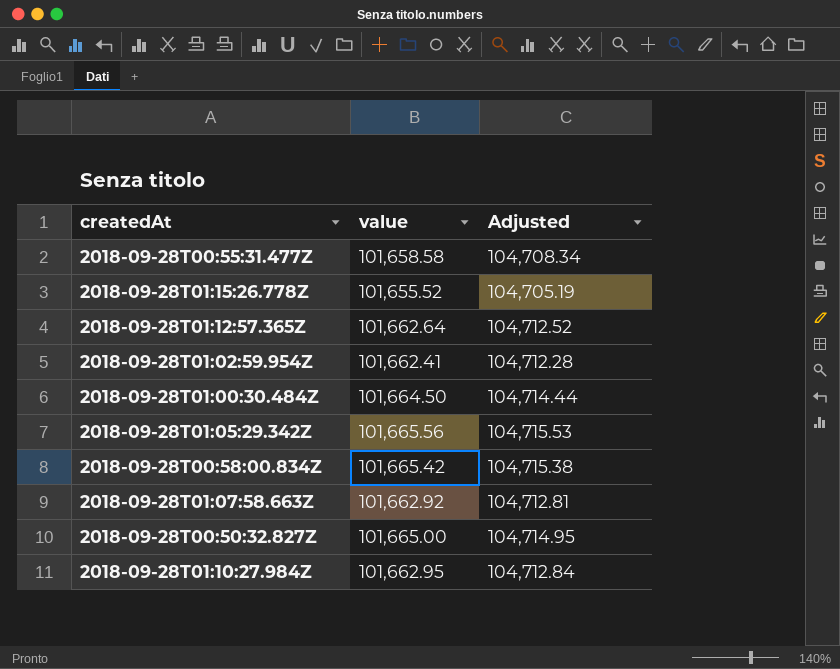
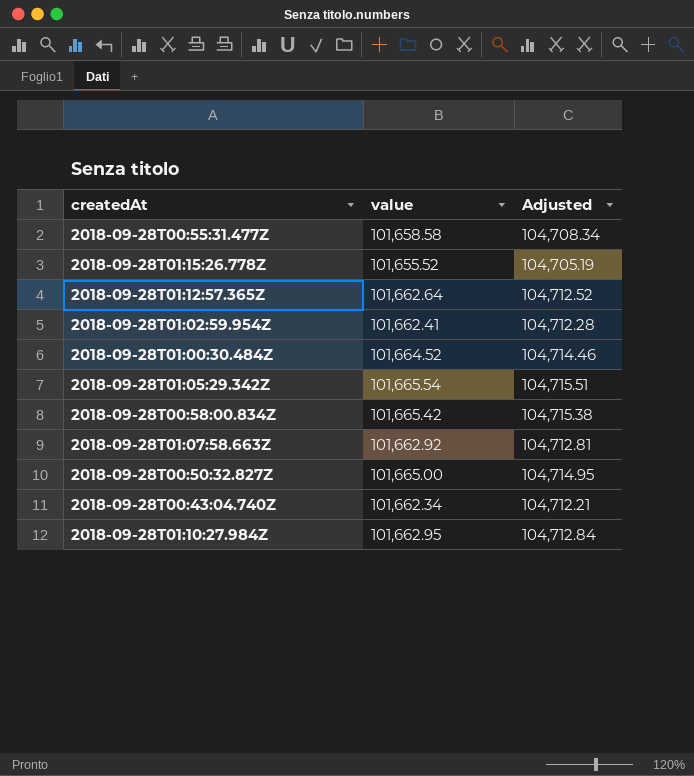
2018-09-28T01:00:30.484Z | value: 101,664.50 -> 101,664.52
2018-09-28T01:00:30.484Z | Adjusted: 104,714.44 -> 104,714.46
2018-09-28T01:05:29.342Z | value: 101,665.56 -> 101,665.54
2018-09-28T01:05:29.342Z | Adjusted: 104,715.53 -> 104,715.51
row 2018-09-28T00:43:04.740Z: none -> 101,662.34 | 104,712.21

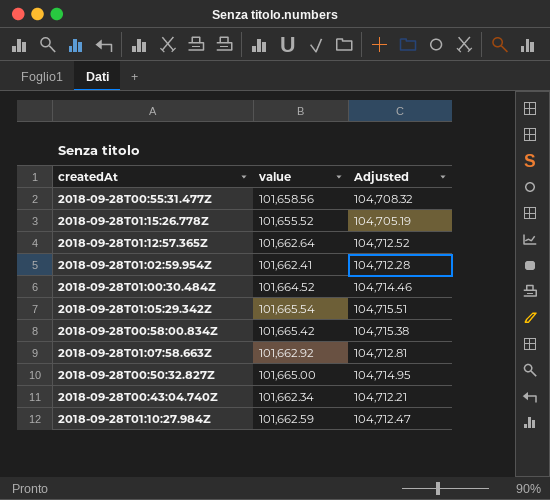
2018-09-28T00:55:31.477Z | value: 101,658.58 -> 101,658.56
2018-09-28T00:55:31.477Z | Adjusted: 104,708.34 -> 104,708.32
2018-09-28T01:10:27.984Z | value: 101,662.95 -> 101,662.59
2018-09-28T01:10:27.984Z | Adjusted: 104,712.84 -> 104,712.47

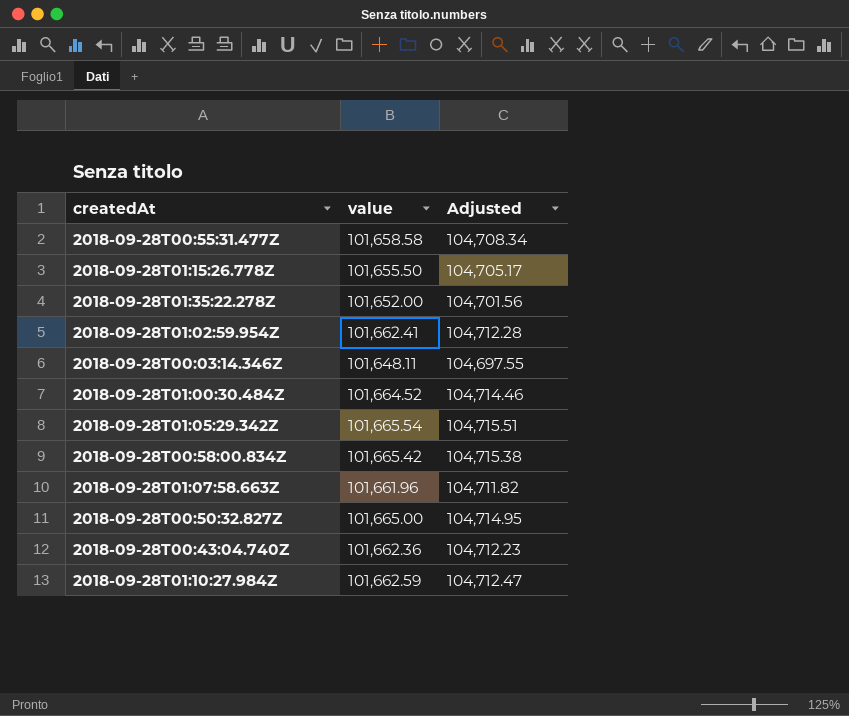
row 2018-09-28T01:12:57.365Z: 101,662.64 | 104,712.52 -> none
2018-09-28T00:55:31.477Z | value: 101,658.56 -> 101,658.58
2018-09-28T00:55:31.477Z | Adjusted: 104,708.32 -> 104,708.34
2018-09-28T01:15:26.778Z | value: 101,655.52 -> 101,655.50
2018-09-28T01:15:26.778Z | Adjusted: 104,705.19 -> 104,705.17
row 2018-09-28T01:35:22.278Z: none -> 101,652.00 | 104,701.56
row 2018-09-28T00:03:14.346Z: none -> 101,648.11 | 104,697.55
2018-09-28T01:07:58.663Z | value: 101,662.92 -> 101,661.96
2018-09-28T01:07:58.663Z | Adjusted: 104,712.81 -> 104,711.82
2018-09-28T00:43:04.740Z | value: 101,662.34 -> 101,662.36
2018-09-28T00:43:04.740Z | Adjusted: 104,712.21 -> 104,712.23

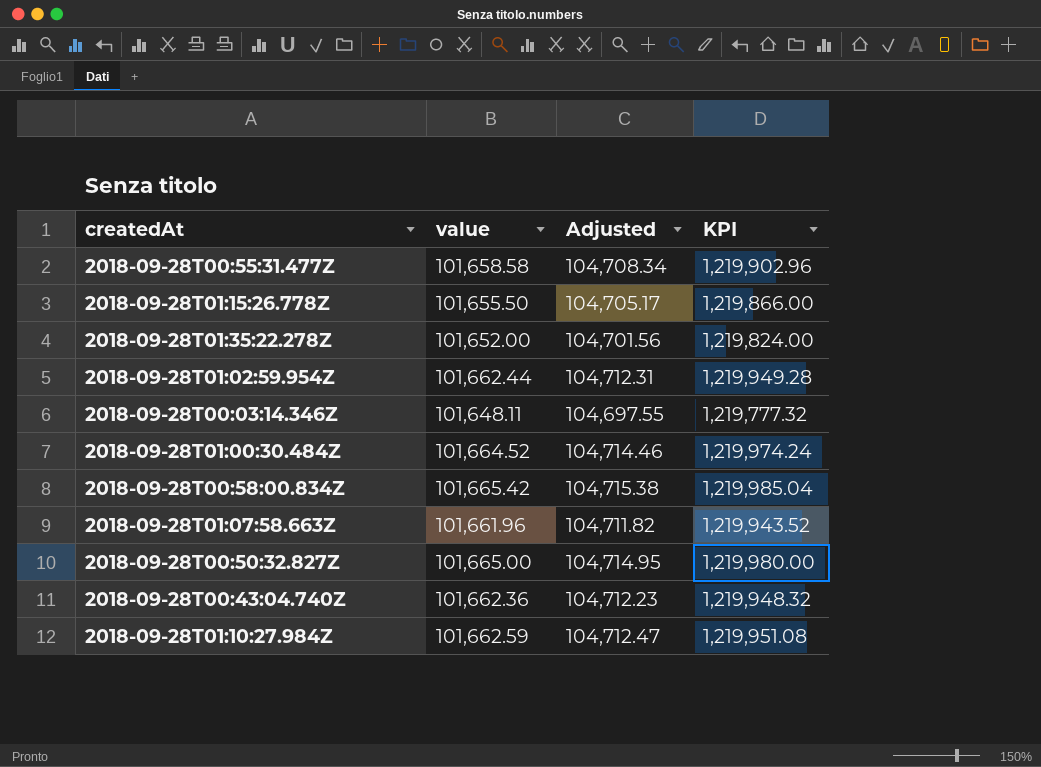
column KPI | formula: none -> [value] * 12
row 2018-09-28T01:05:29.342Z: 101,665.54 | 104,715.51 -> none
2018-09-28T01:02:59.954Z | value: 101,662.41 -> 101,662.44
2018-09-28T01:02:59.954Z | Adjusted: 104,712.28 -> 104,712.31

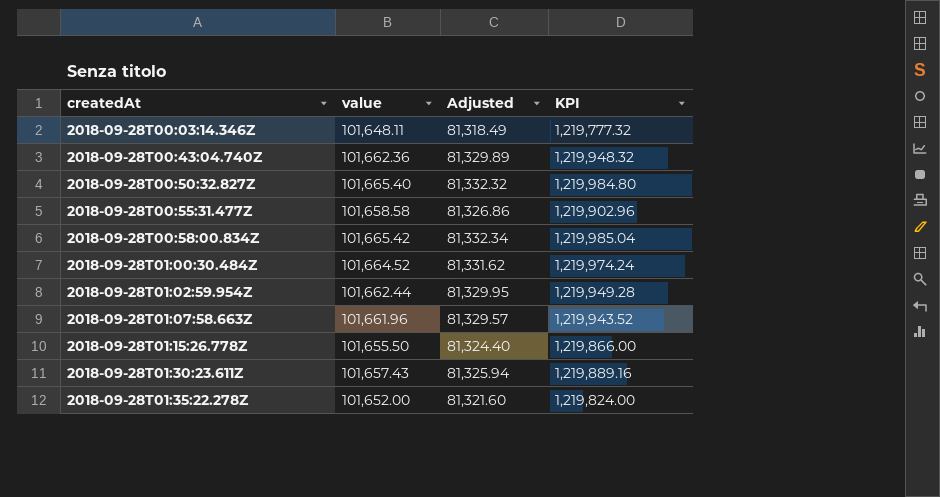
row order: none -> createdAt ascending
column Adjusted | formula: [value] * 1.03 -> [value] * 0.8
row 2018-09-28T01:10:27.984Z: 101,662.59 | 104,712.47 | 1,219,951.08 -> none
2018-09-28T00:50:32.827Z | value: 101,665.00 -> 101,665.40
2018-09-28T00:50:32.827Z | KPI: 1,219,980.00 -> 1,219,984.80
row 2018-09-28T01:30:23.611Z: none -> 101,657.43 | 81,325.94 | 1,219,889.16

